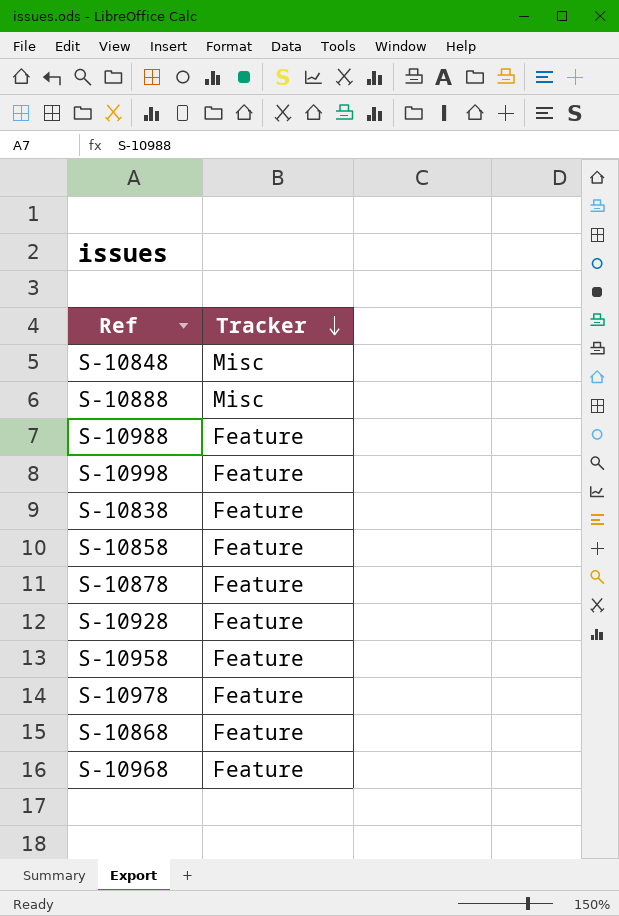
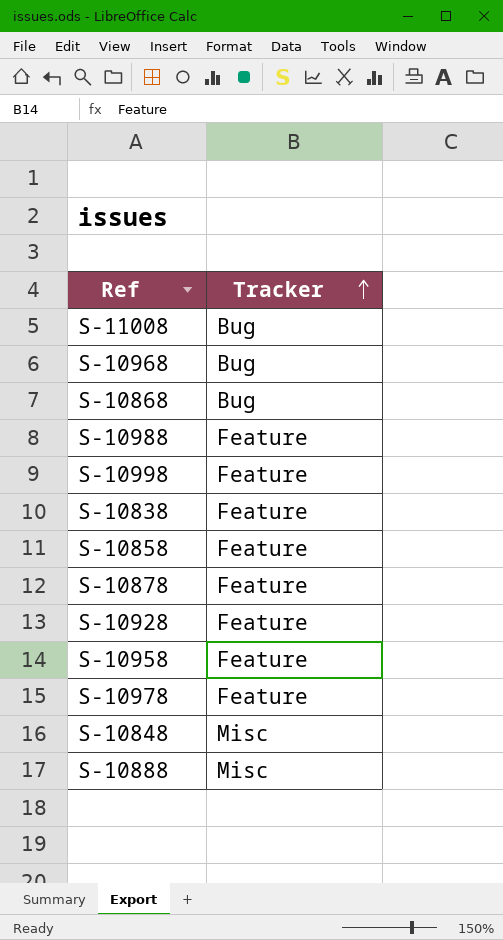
row order: Tracker descending -> Tracker ascending
row S-11008: none -> Bug
S-10968 | Tracker: Feature -> Bug
S-10868 | Tracker: Feature -> Bug

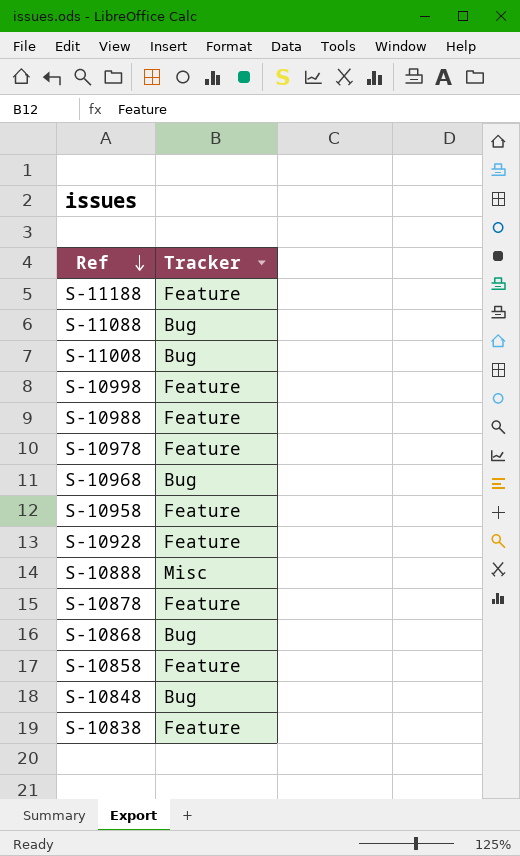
row order: Tracker ascending -> Ref descending
row S-11188: none -> Feature
row S-11088: none -> Bug
S-10848 | Tracker: Misc -> Bug

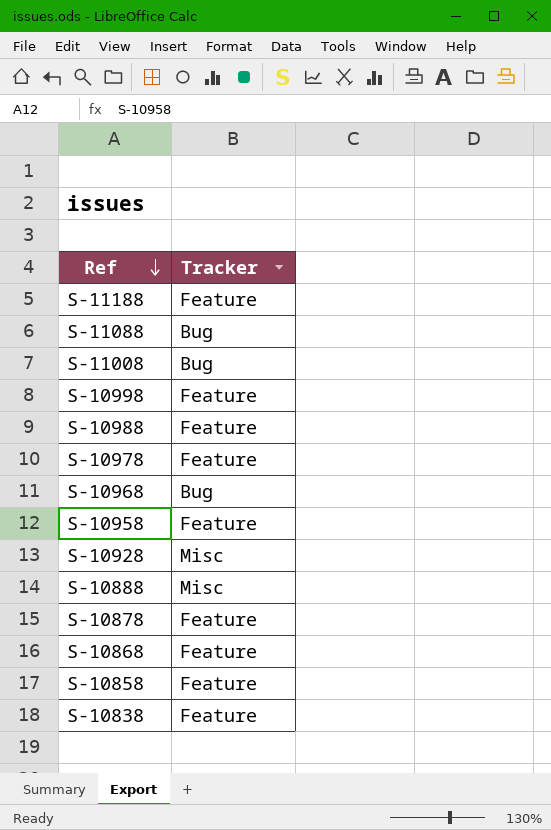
row S-10848: Bug -> none
S-10928 | Tracker: Feature -> Misc
S-10868 | Tracker: Bug -> Feature

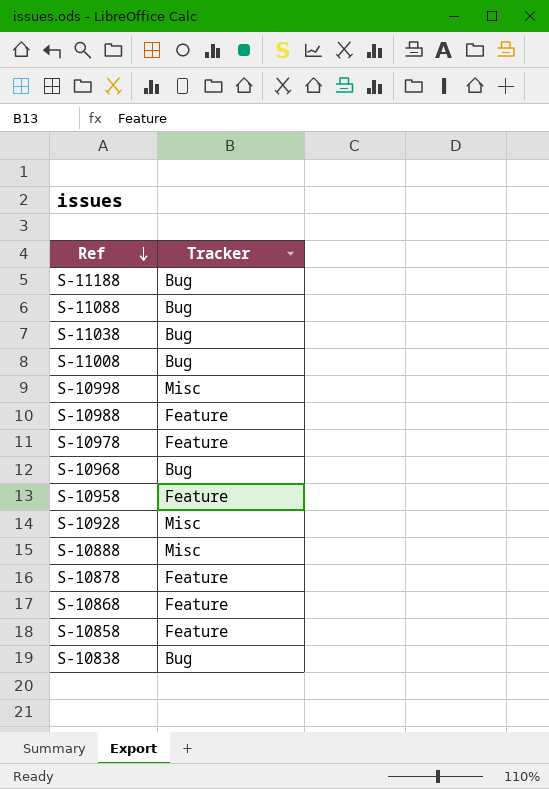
S-11188 | Tracker: Feature -> Bug
row S-11038: none -> Bug
S-10998 | Tracker: Feature -> Misc
S-10838 | Tracker: Feature -> Bug

